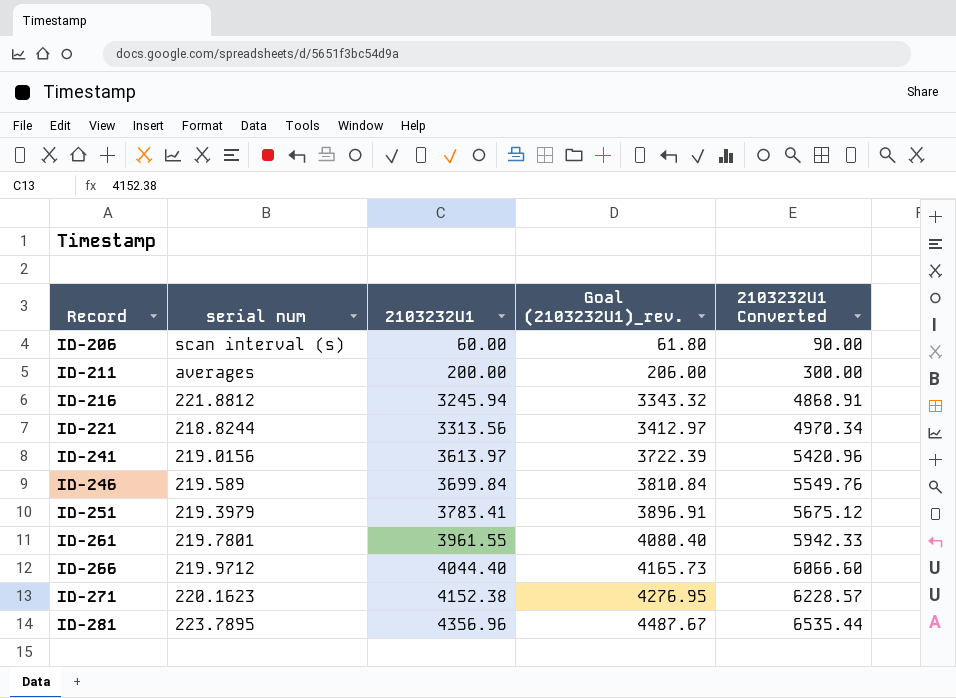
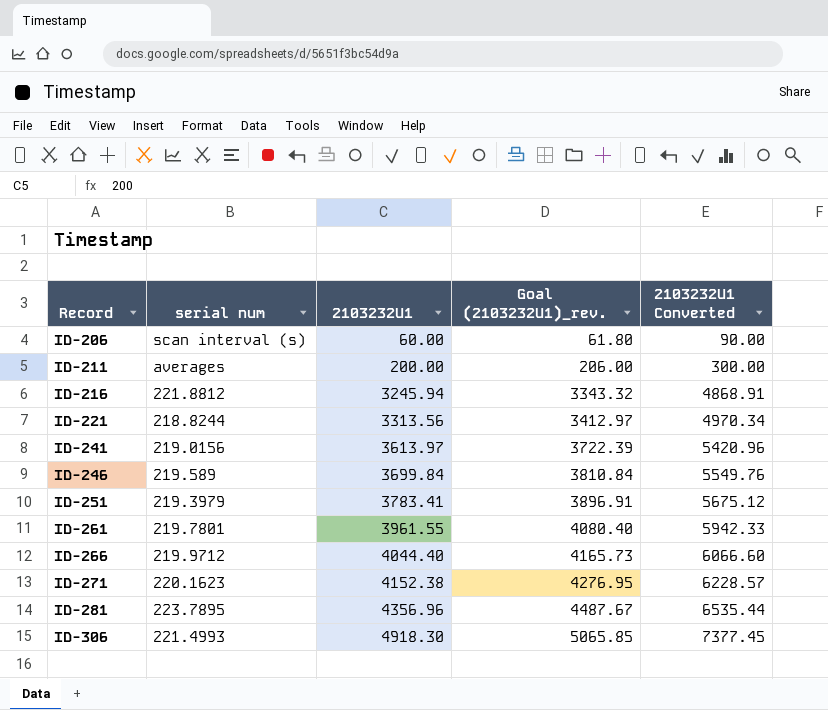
row ID-306: none -> 221.4993 | 4918.30 | 5065.85 | 7377.45

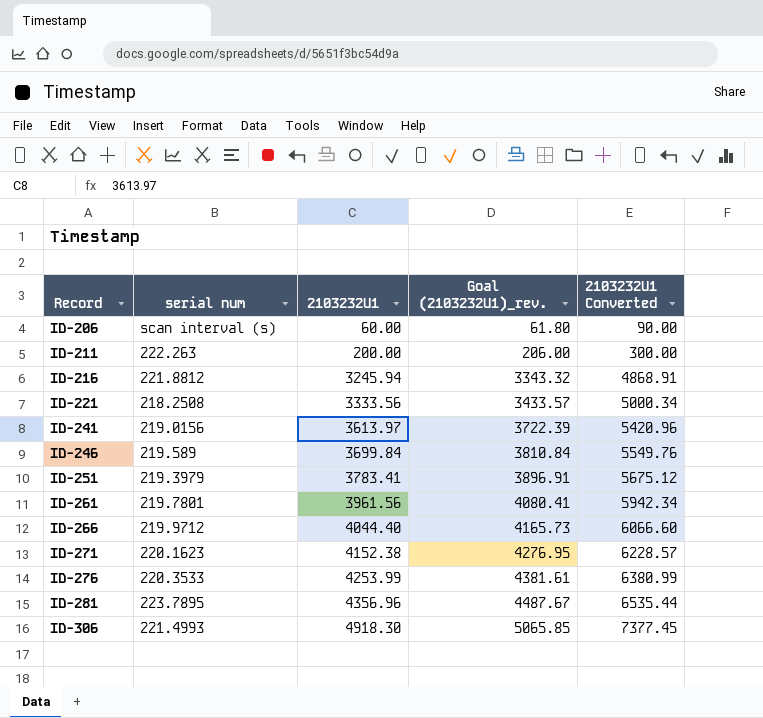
ID-211 | serial num: averages -> 222.263
ID-221 | serial num: 218.8244 -> 218.2508
ID-221 | 2103232U1: 3313.56 -> 3333.56
ID-221 | Goal (2103232U1)_rev.: 3412.97 -> 3433.57
ID-221 | 2103232U1 Converted: 4970.34 -> 5000.34
ID-261 | 2103232U1: 3961.55 -> 3961.56
ID-261 | Goal (2103232U1)_rev.: 4080.40 -> 4080.41
ID-261 | 2103232U1 Converted: 5942.33 -> 5942.34
row ID-276: none -> 220.3533 | 4253.99 | 4381.61 | 6380.99

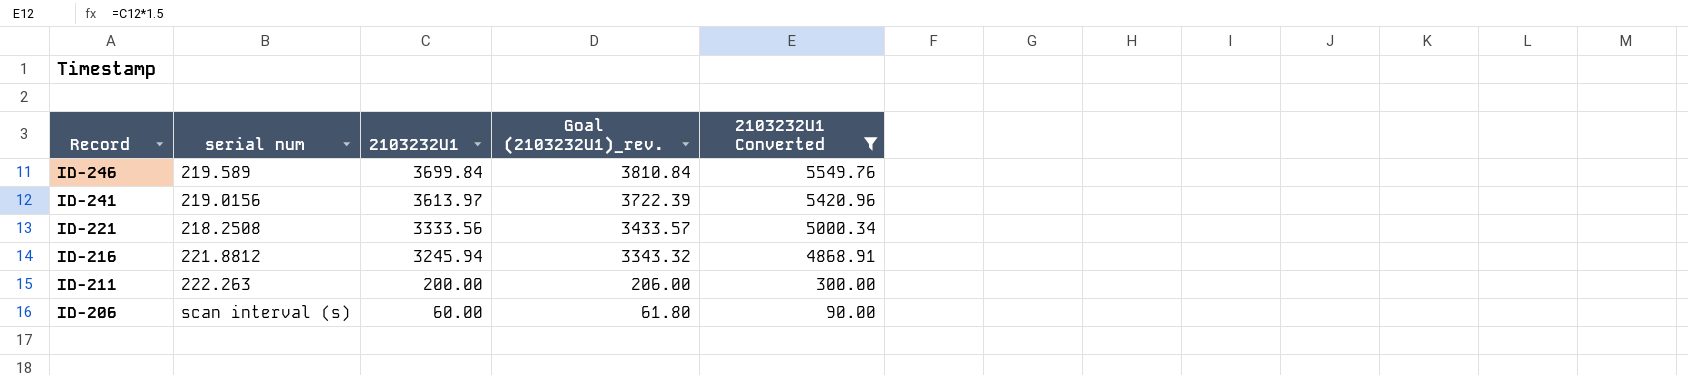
filter: none -> 2103232U1 Converted <= 5549.76
row order: Record ascending -> Record descending

